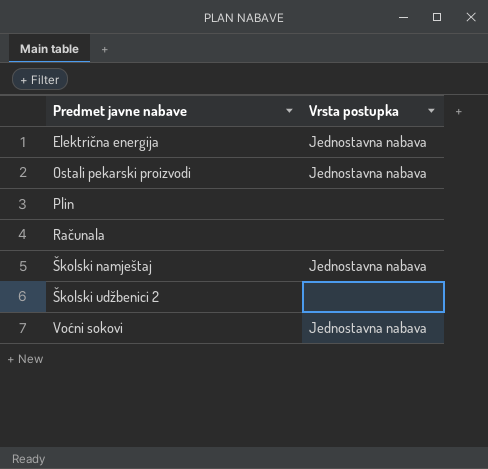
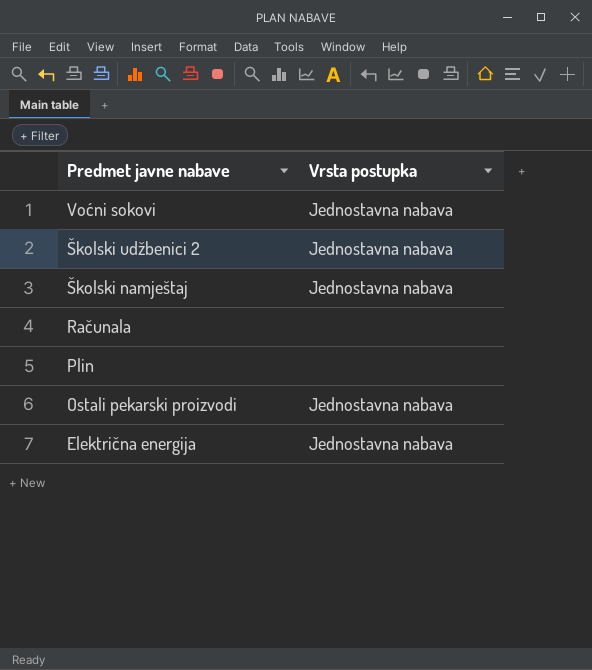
row order: Predmet javne nabave ascending -> Predmet javne nabave descending
Školski udžbenici 2 | Vrsta postupka: none -> Jednostavna nabava

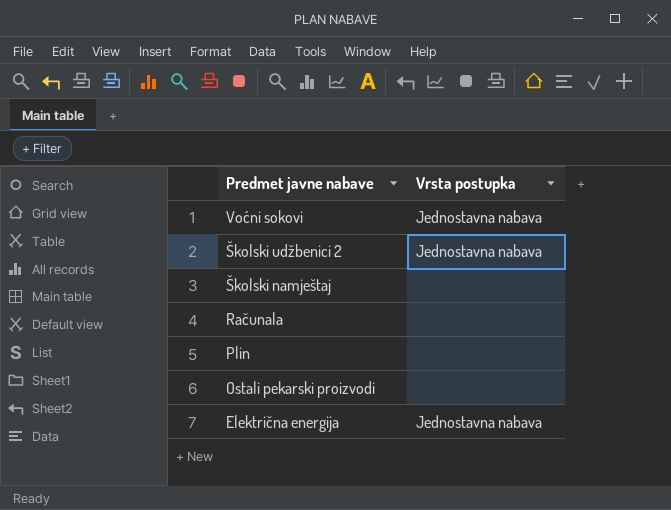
Školski namještaj | Vrsta postupka: Jednostavna nabava -> none
Ostali pekarski proizvodi | Vrsta postupka: Jednostavna nabava -> none

